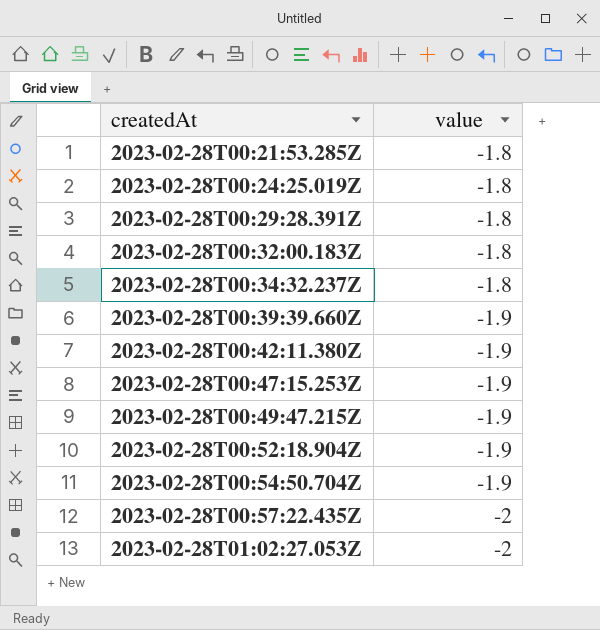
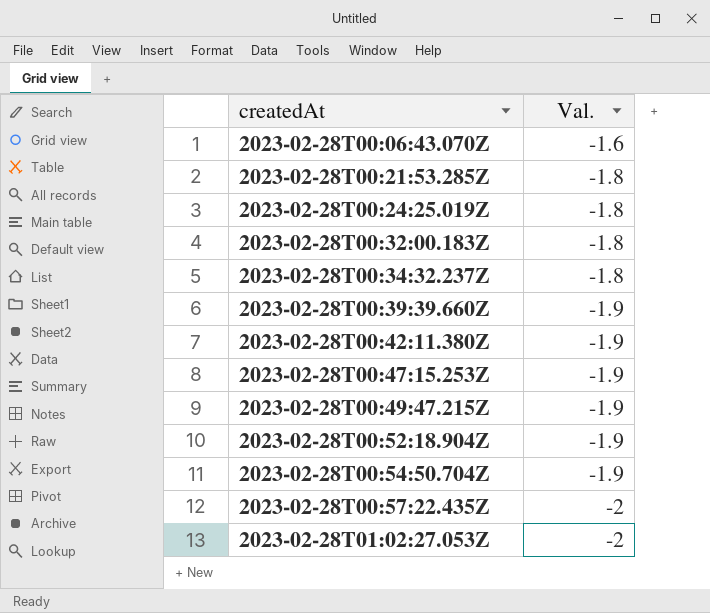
column name: value -> Val.
row 2023-02-28T00:29:28.391Z: -1.8 -> none
row 2023-02-28T00:06:43.070Z: none -> -1.6

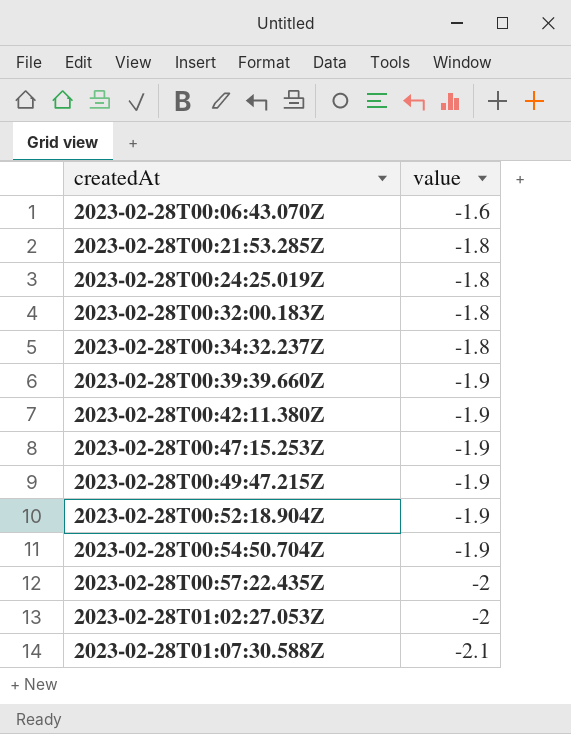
column name: Val. -> value
row 2023-02-28T01:07:30.588Z: none -> -2.1

